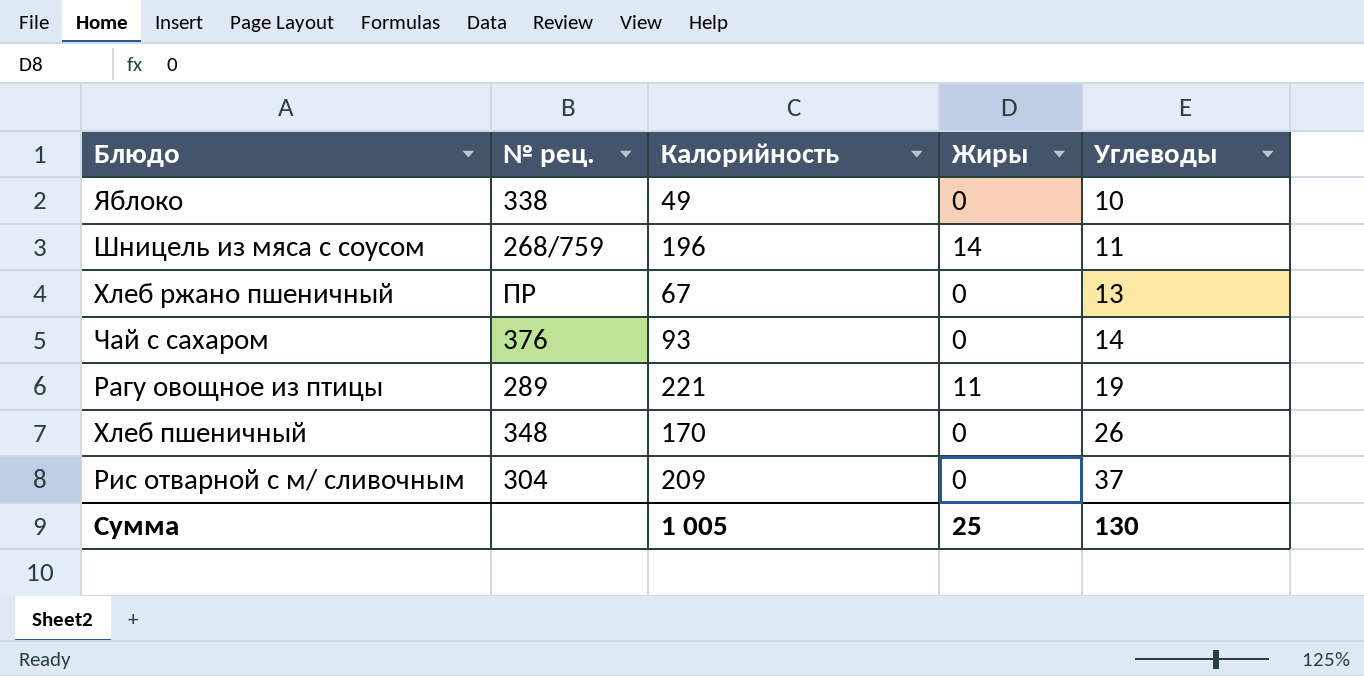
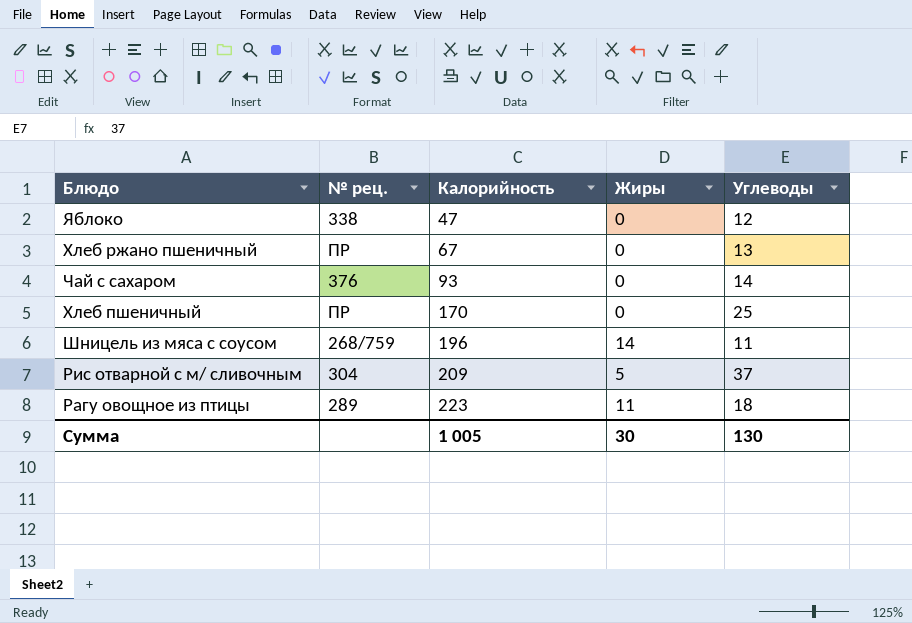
row order: Углеводы ascending -> Калорийность ascending
Яблоко | Калорийность: 49 -> 47
Яблоко | Углеводы: 10 -> 12
Хлеб пшеничный | № рец.: 348 -> ПР
Хлеб пшеничный | Углеводы: 26 -> 25
Рис отварной с м/ сливочным | Жиры: 0 -> 5
Рагу овощное из птицы | Калорийность: 221 -> 223
Рагу овощное из птицы | Углеводы: 19 -> 18
Сумма | Жиры: 25 -> 30

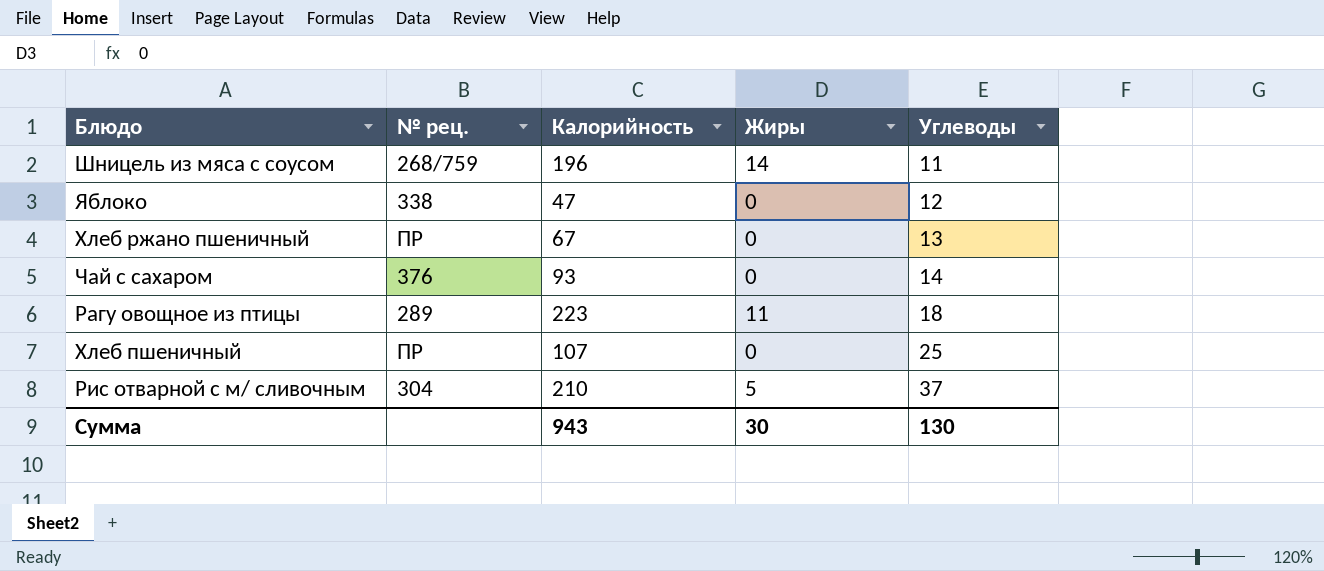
row order: Калорийность ascending -> Углеводы ascending
Хлеб пшеничный | Калорийность: 170 -> 107
Рис отварной с м/ сливочным | Калорийность: 209 -> 210
Сумма | Калорийность: 1 005 -> 943

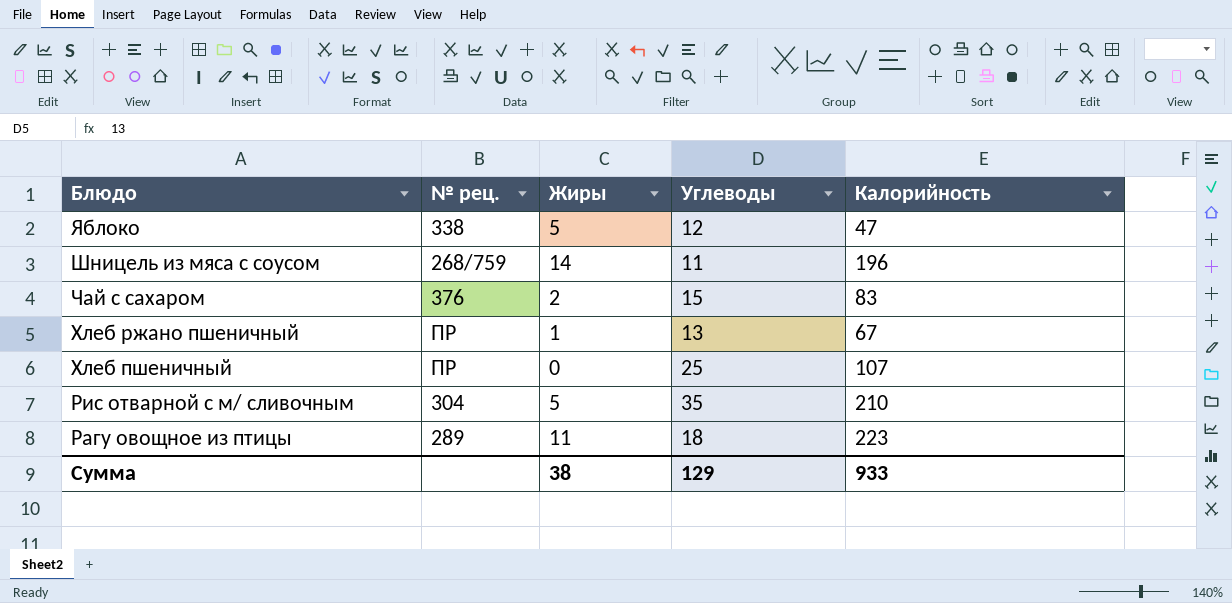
row order: Углеводы ascending -> Блюдо descending
column Калорийность | position: 3 -> 5
Яблоко | Жиры: 0 -> 5
Чай с сахаром | Жиры: 0 -> 2
Чай с сахаром | Углеводы: 14 -> 15
Чай с сахаром | Калорийность: 93 -> 83
Хлеб ржано пшеничный | Жиры: 0 -> 1
Рис отварной с м/ сливочным | Углеводы: 37 -> 35
Сумма | Жиры: 30 -> 38
Сумма | Углеводы: 130 -> 129
Сумма | Калорийность: 943 -> 933

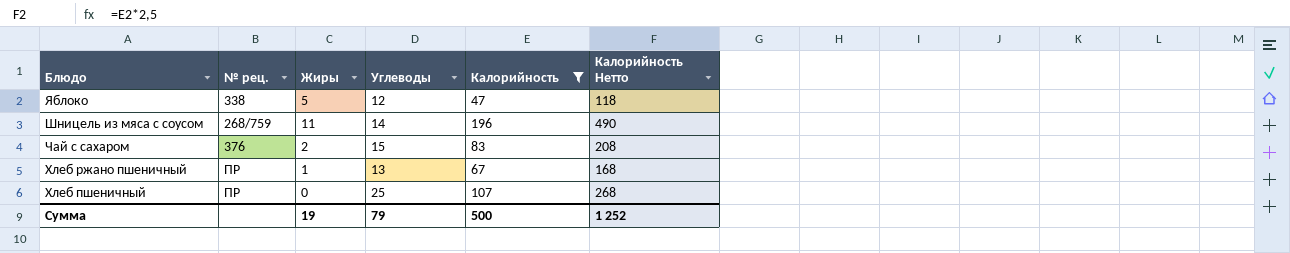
filter: none -> Калорийность <= 196
column Калорийность Нетто | formula: none -> [Калорийность] * 2,5
Шницель из мяса с соусом | Жиры: 14 -> 11
Шницель из мяса с соусом | Углеводы: 11 -> 14
Сумма | Жиры: 38 -> 19
Сумма | Углеводы: 129 -> 79
Сумма | Калорийность: 933 -> 500

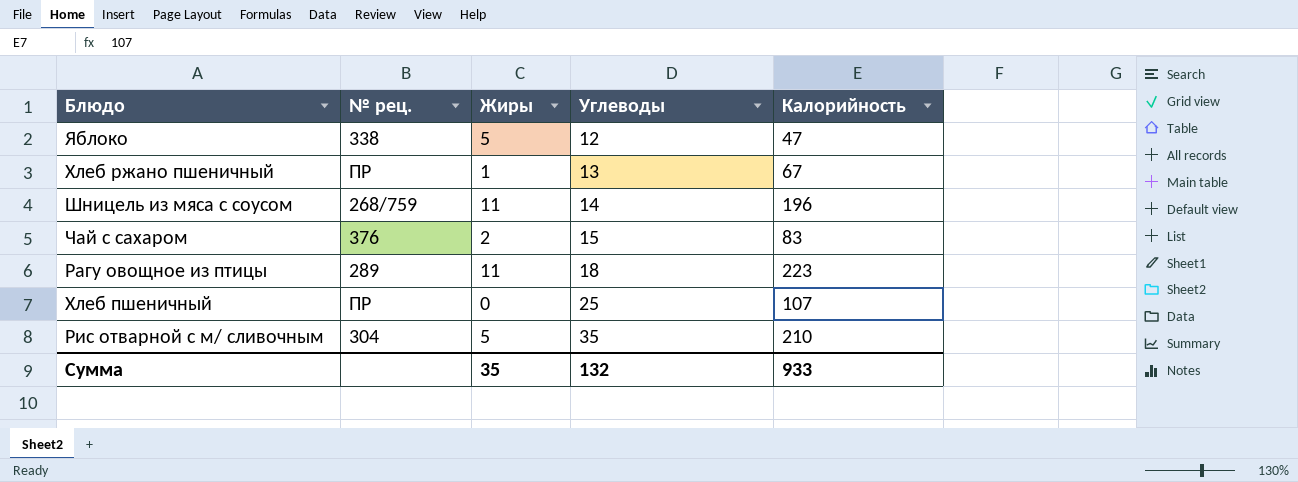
filter: Калорийность <= 196 -> none
row order: Блюдо descending -> Углеводы ascending
column Калорийность Нетто | formula: [Калорийность] * 2,5 -> none
Сумма | Жиры: 19 -> 35
Сумма | Углеводы: 79 -> 132
Сумма | Калорийность: 500 -> 933

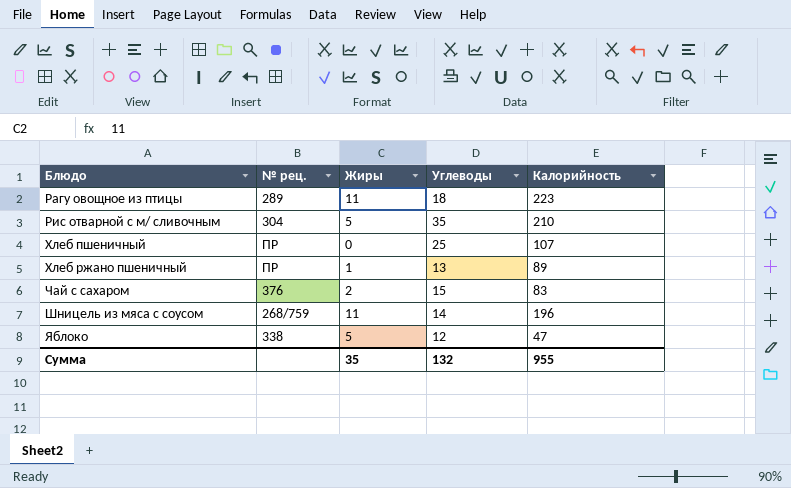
row order: Углеводы ascending -> Блюдо ascending
Хлеб ржано пшеничный | Калорийность: 67 -> 89
Сумма | Калорийность: 933 -> 955

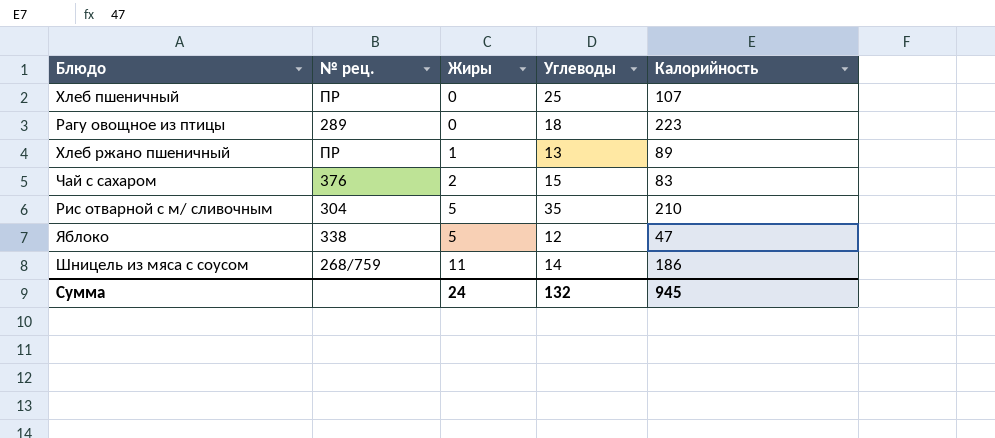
row order: Блюдо ascending -> Жиры ascending
Рагу овощное из птицы | Жиры: 11 -> 0
Шницель из мяса с соусом | Калорийность: 196 -> 186
Сумма | Жиры: 35 -> 24
Сумма | Калорийность: 955 -> 945

